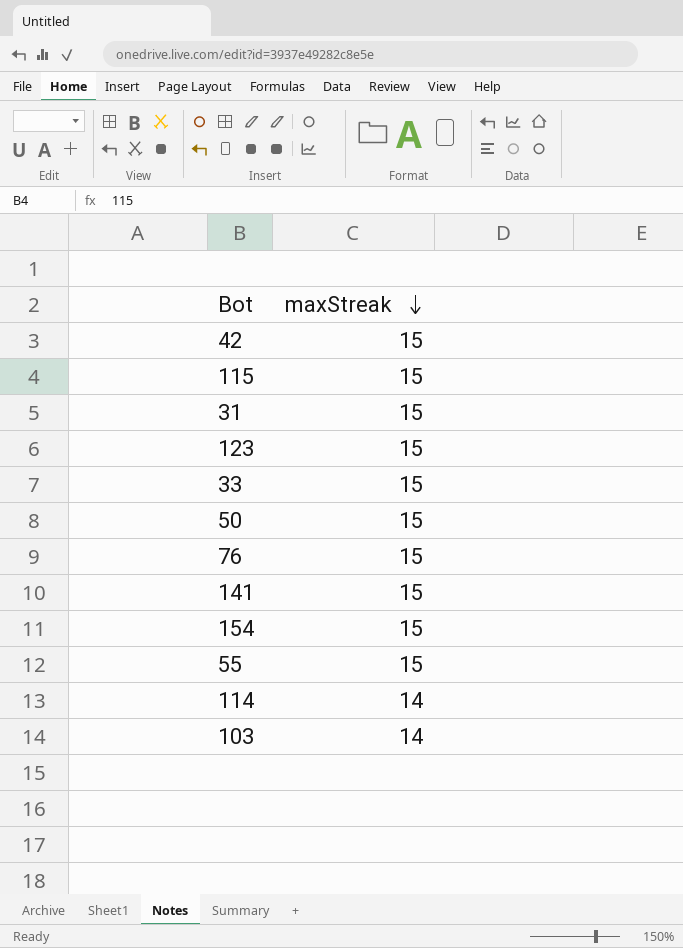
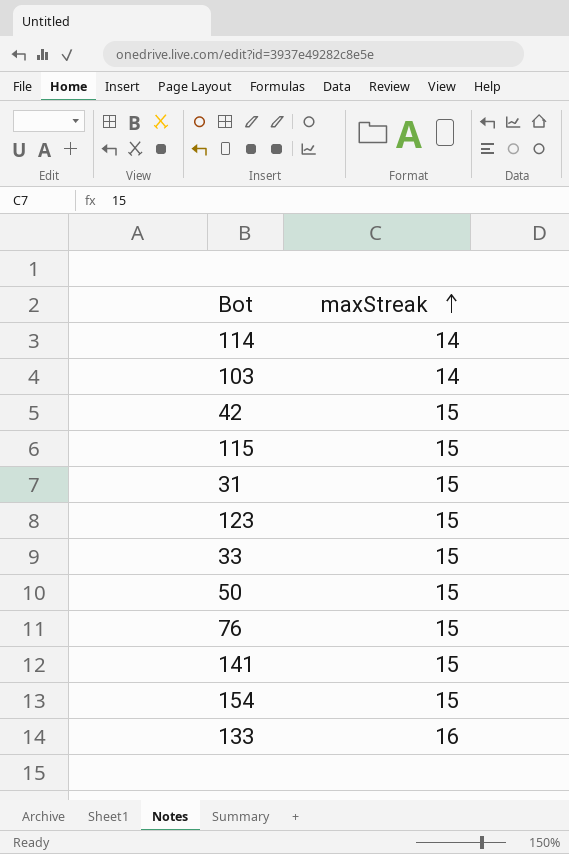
row order: maxStreak descending -> maxStreak ascending
row 55: 15 -> none
row 133: none -> 16

